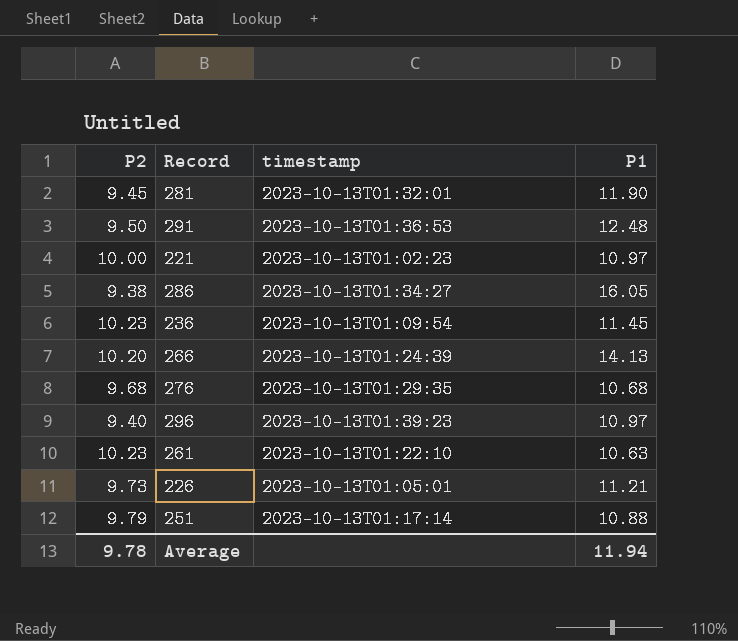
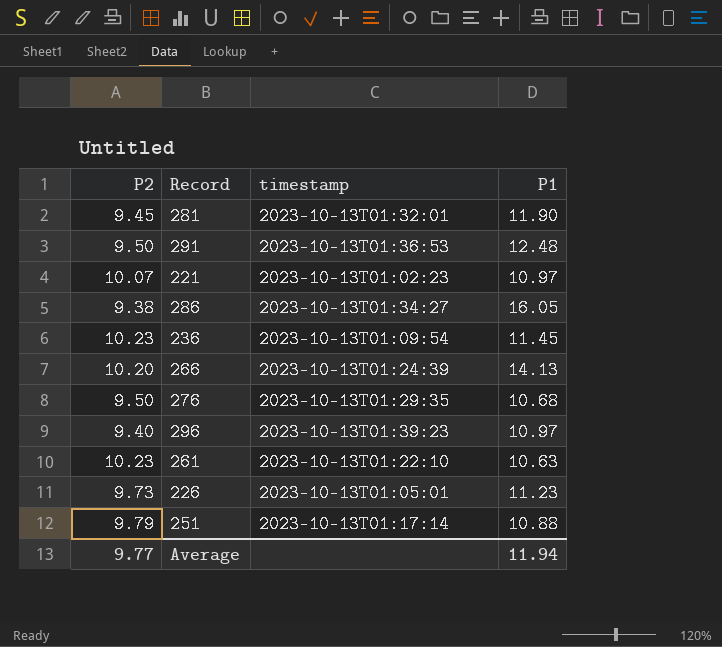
221 | P2: 10.00 -> 10.07
276 | P2: 9.68 -> 9.50
226 | P1: 11.21 -> 11.23
Average | P2: 9.78 -> 9.77

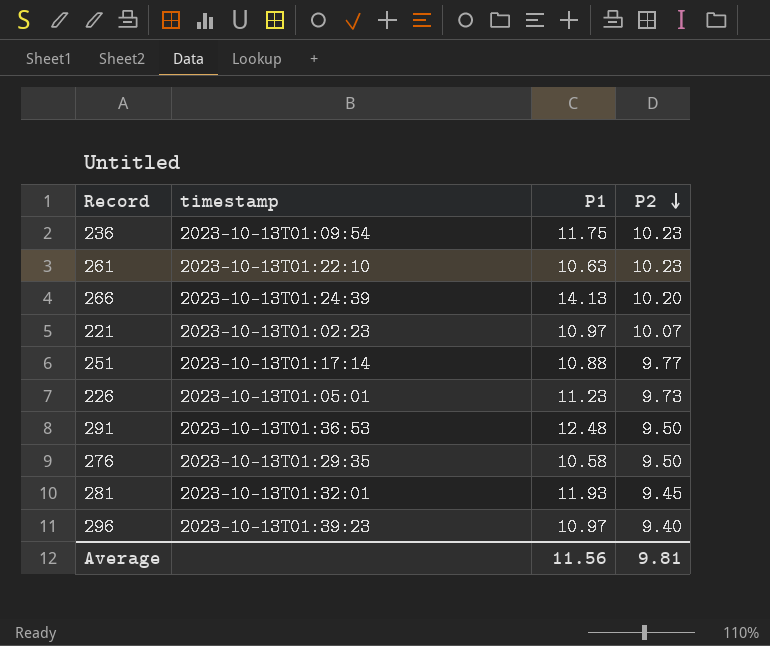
row order: none -> P2 descending
column P2 | position: 1 -> 4
row 286: 9.38 | 2023-10-13T01:34:27 | 16.05 -> none
236 | P1: 11.45 -> 11.75
251 | P2: 9.79 -> 9.77
276 | P1: 10.68 -> 10.58
281 | P1: 11.90 -> 11.93
Average | P1: 11.94 -> 11.56
Average | P2: 9.77 -> 9.81

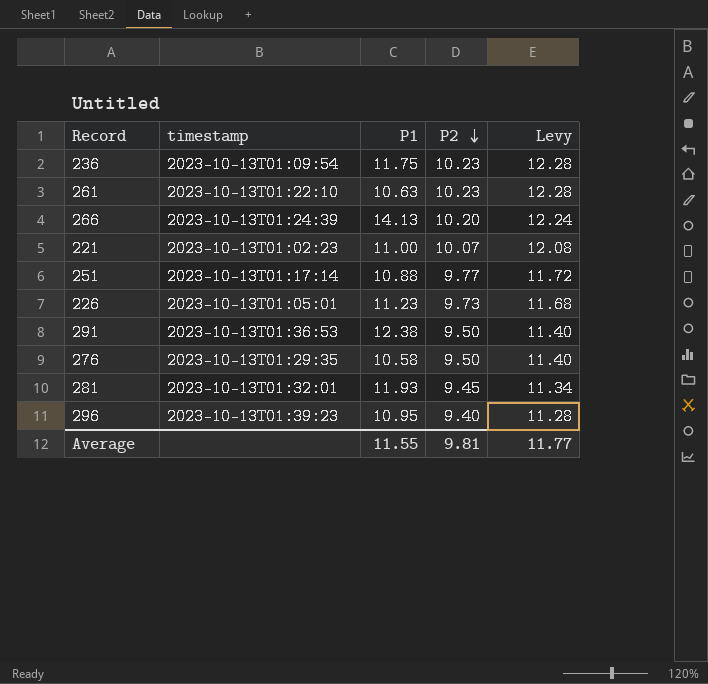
column Levy | formula: none -> [P2] * 1.2
221 | P1: 10.97 -> 11.00
291 | P1: 12.48 -> 12.38
296 | P1: 10.97 -> 10.95
Average | P1: 11.56 -> 11.55

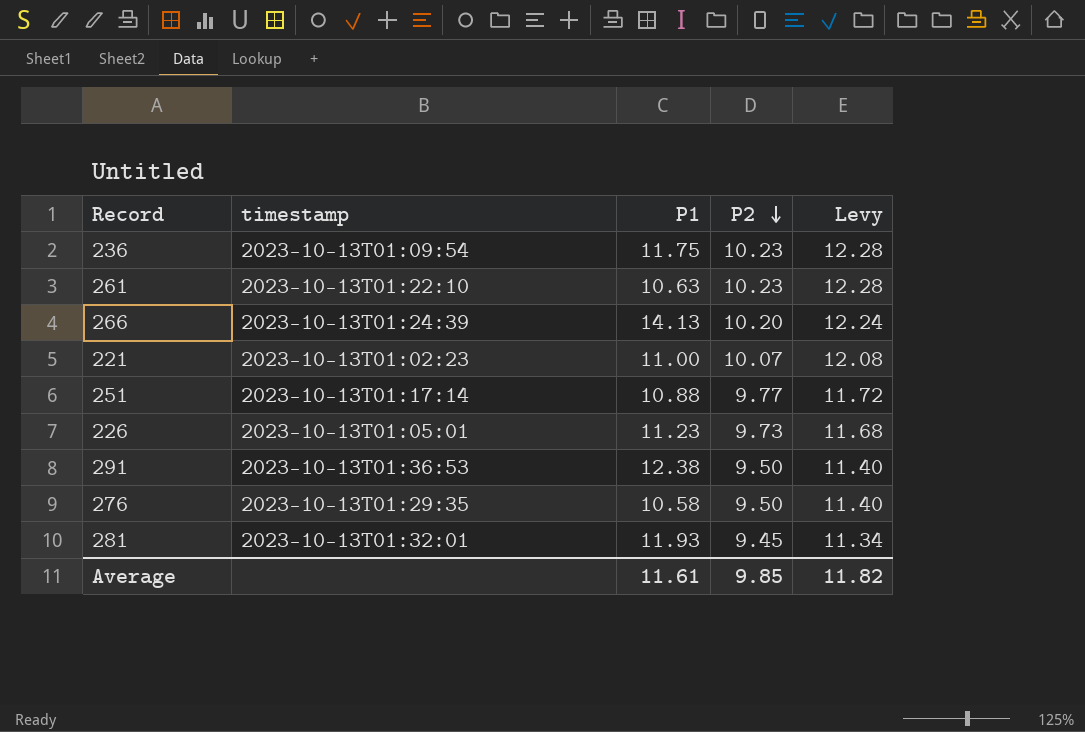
row 296: 2023-10-13T01:39:23 | 10.95 | 9.40 | 11.28 -> none
Average | P1: 11.55 -> 11.61
Average | P2: 9.81 -> 9.85
Average | Levy: 11.77 -> 11.82

